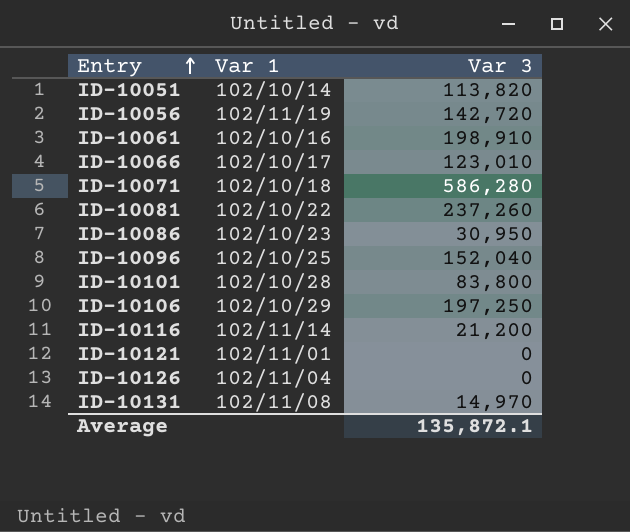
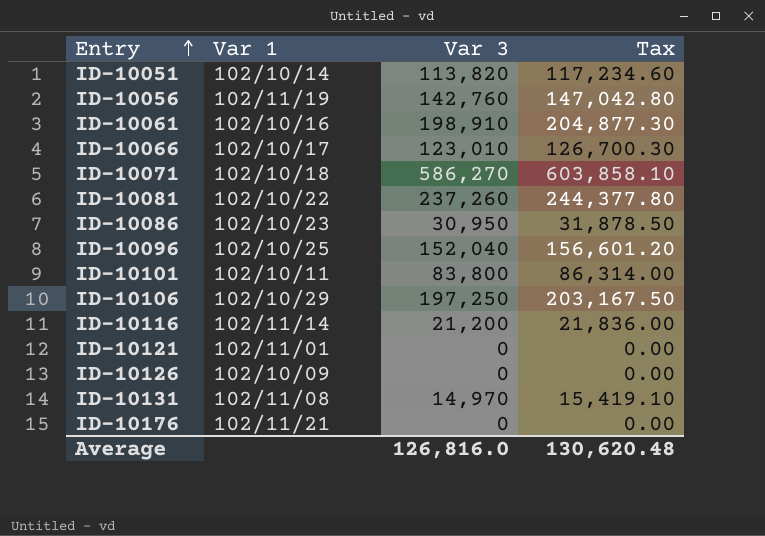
column Tax | formula: none -> [Var 3] * 1.03
ID-10056 | Var 3: 142,720 -> 142,760
ID-10071 | Var 3: 586,280 -> 586,270
ID-10101 | Var 1: 102/10/28 -> 102/10/11
ID-10126 | Var 1: 102/11/04 -> 102/10/09
row ID-10176: none -> 102/11/21 | 0 | 0.00
Average | Var 3: 135,872.1 -> 126,816.0

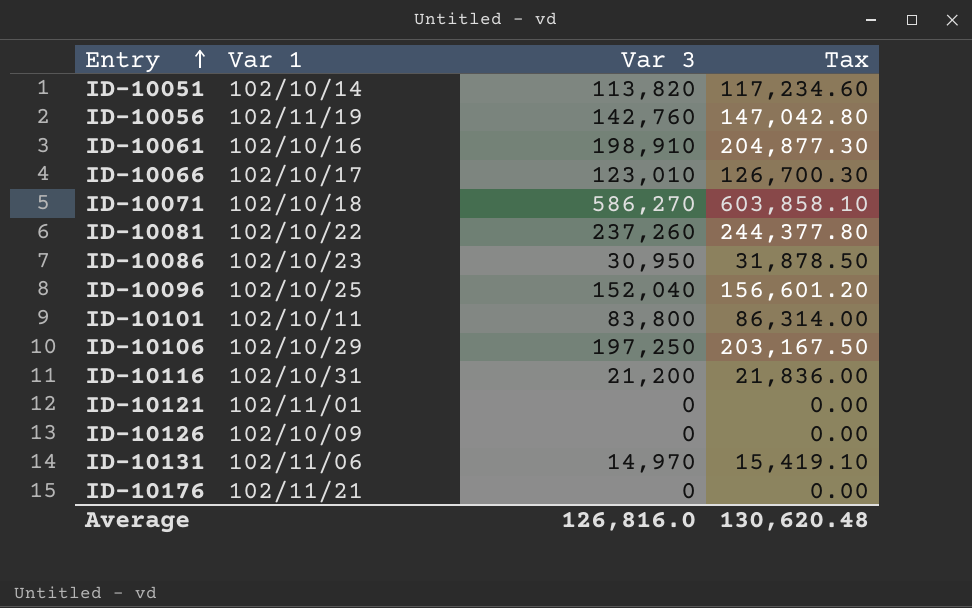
ID-10116 | Var 1: 102/11/14 -> 102/10/31
ID-10131 | Var 1: 102/11/08 -> 102/11/06

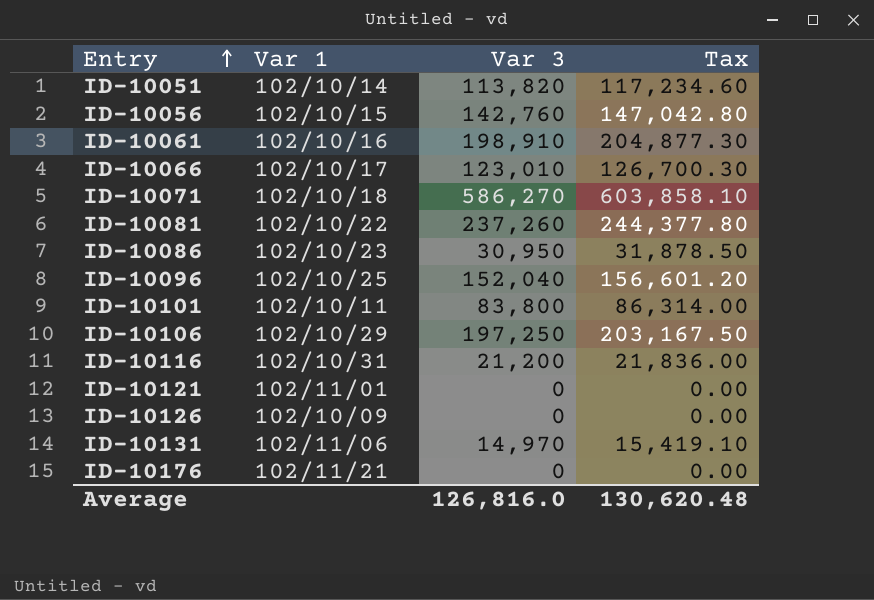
ID-10056 | Var 1: 102/11/19 -> 102/10/15

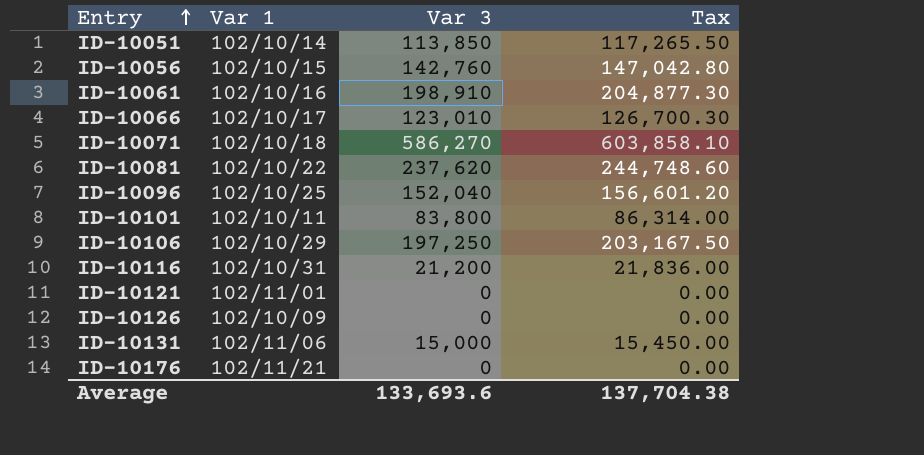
row ID-10086: 102/10/23 | 30,950 | 31,878.50 -> none
ID-10051 | Var 3: 113,820 -> 113,850
ID-10051 | Tax: 117,234.60 -> 117,265.50
ID-10081 | Var 3: 237,260 -> 237,620
ID-10081 | Tax: 244,377.80 -> 244,748.60
ID-10131 | Var 3: 14,970 -> 15,000
ID-10131 | Tax: 15,419.10 -> 15,450.00
Average | Var 3: 126,816.0 -> 133,693.6
Average | Tax: 130,620.48 -> 137,704.38

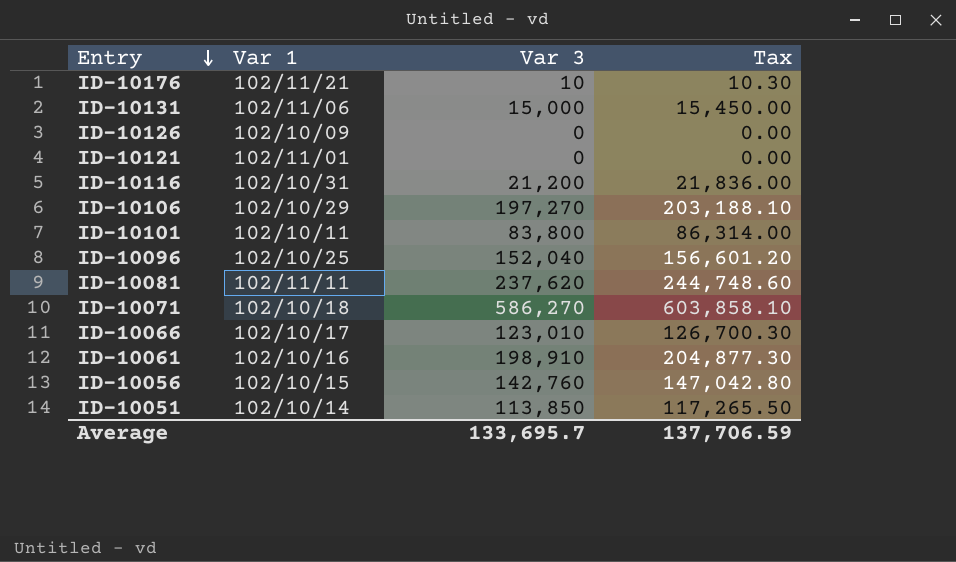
row order: Entry ascending -> Entry descending
ID-10176 | Var 3: 0 -> 10
ID-10176 | Tax: 0.00 -> 10.30
ID-10106 | Var 3: 197,250 -> 197,270
ID-10106 | Tax: 203,167.50 -> 203,188.10
ID-10081 | Var 1: 102/10/22 -> 102/11/11
Average | Var 3: 133,693.6 -> 133,695.7
Average | Tax: 137,704.38 -> 137,706.59

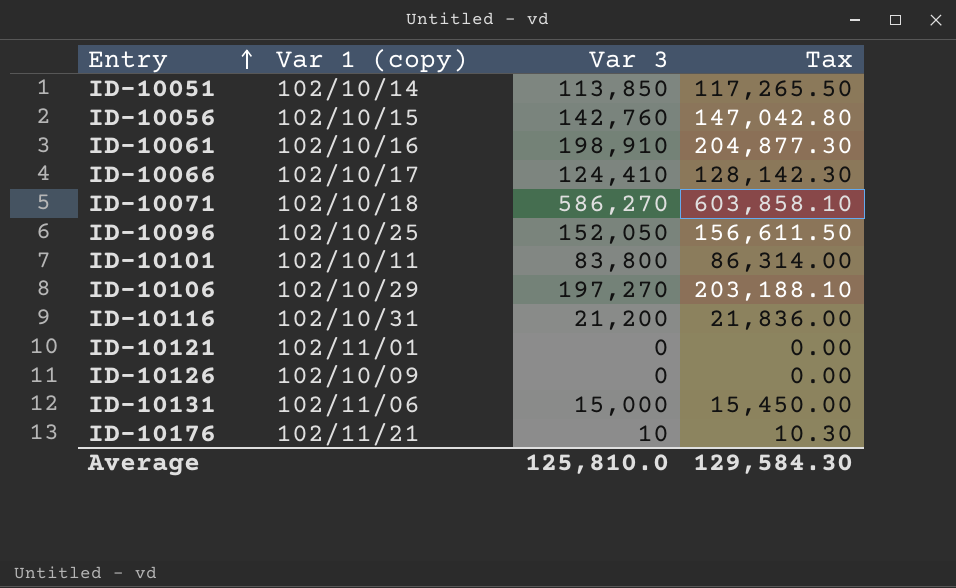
row order: Entry descending -> Entry ascending
column name: Var 1 -> Var 1 (copy)
row ID-10081: 102/11/11 | 237,620 | 244,748.60 -> none
ID-10066 | Var 3: 123,010 -> 124,410
ID-10066 | Tax: 126,700.30 -> 128,142.30
ID-10096 | Var 3: 152,040 -> 152,050
ID-10096 | Tax: 156,601.20 -> 156,611.50
Average | Var 3: 133,695.7 -> 125,810.0
Average | Tax: 137,706.59 -> 129,584.30

